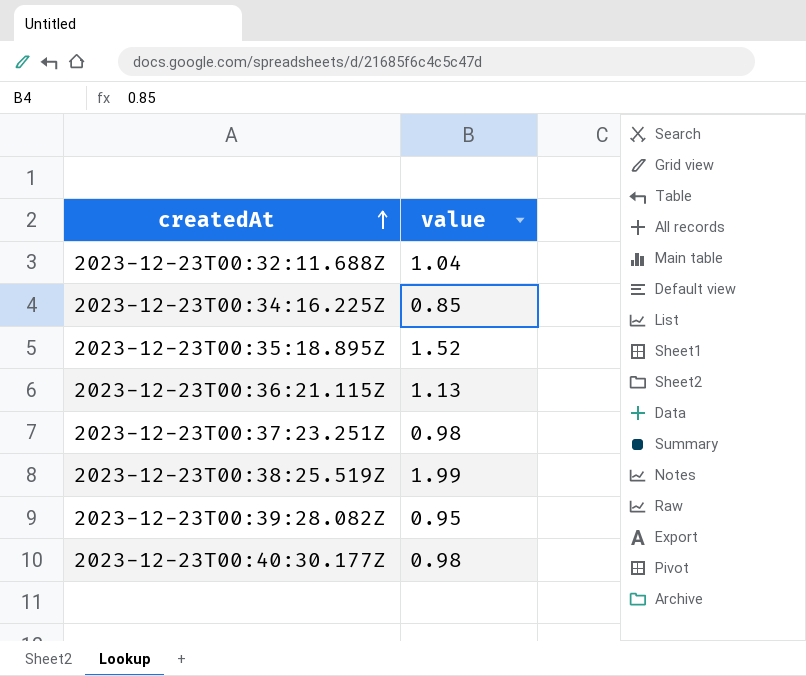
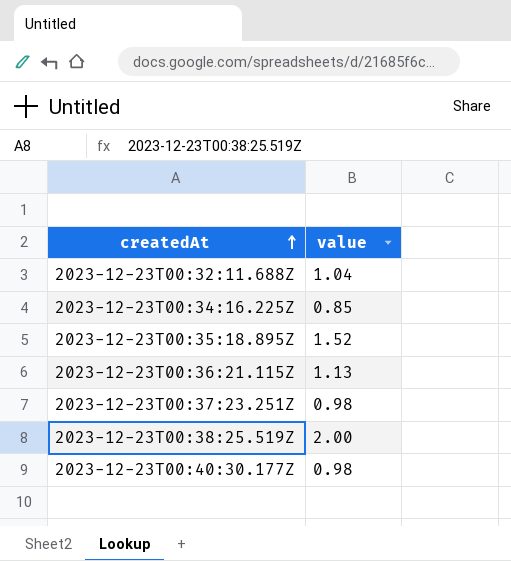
row 2023-12-23T00:39:28.082Z: 0.95 -> none
2023-12-23T00:38:25.519Z | value: 1.99 -> 2.00

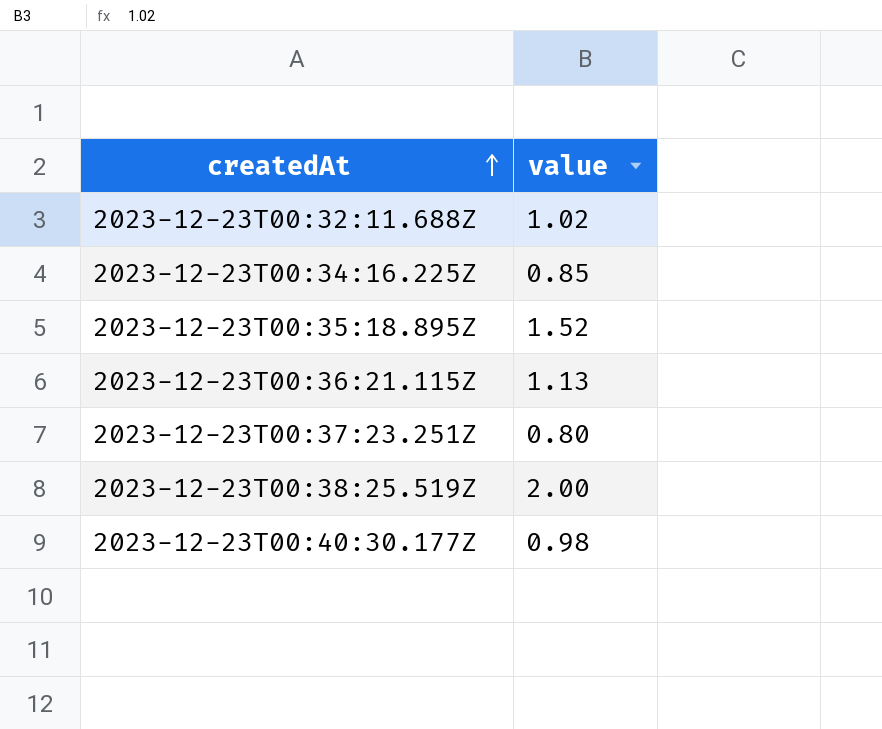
2023-12-23T00:32:11.688Z | value: 1.04 -> 1.02
2023-12-23T00:37:23.251Z | value: 0.98 -> 0.80

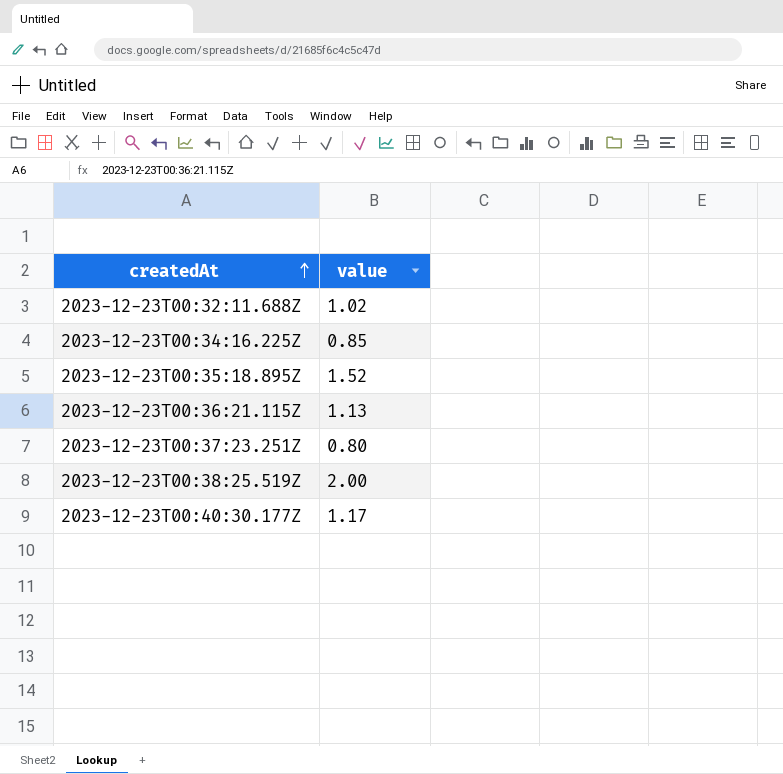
2023-12-23T00:40:30.177Z | value: 0.98 -> 1.17

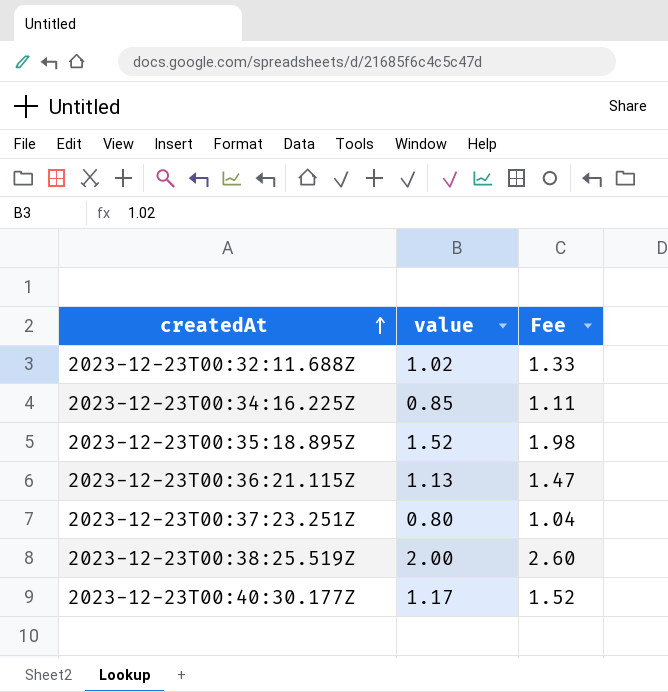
column Fee | formula: none -> [value] * 1.3

